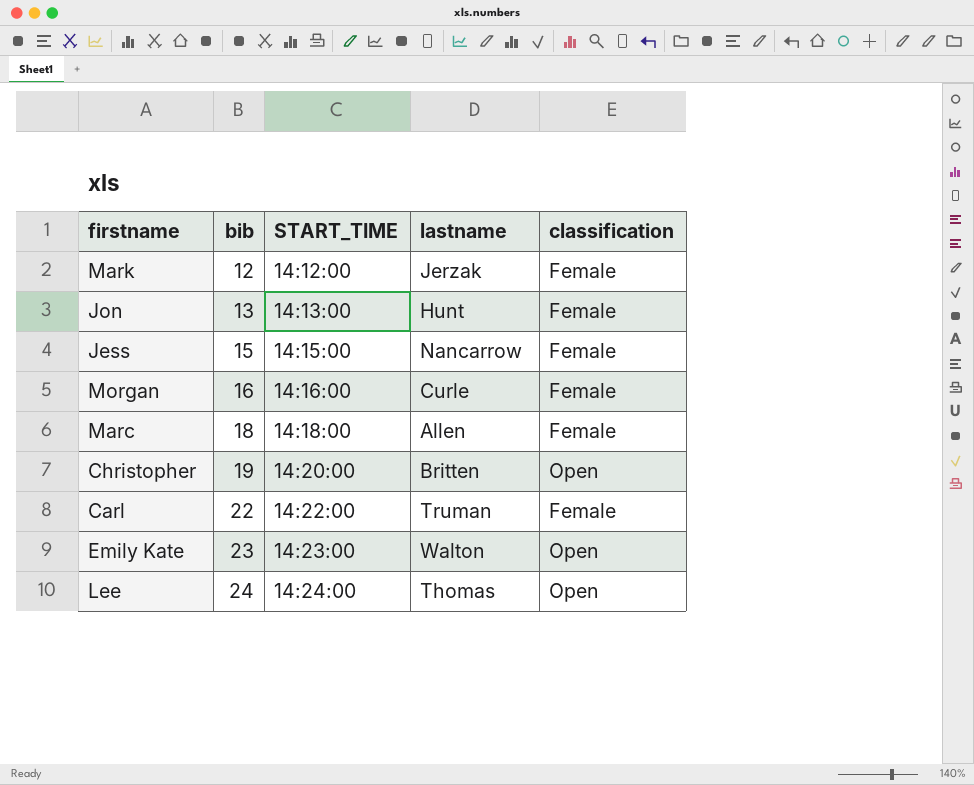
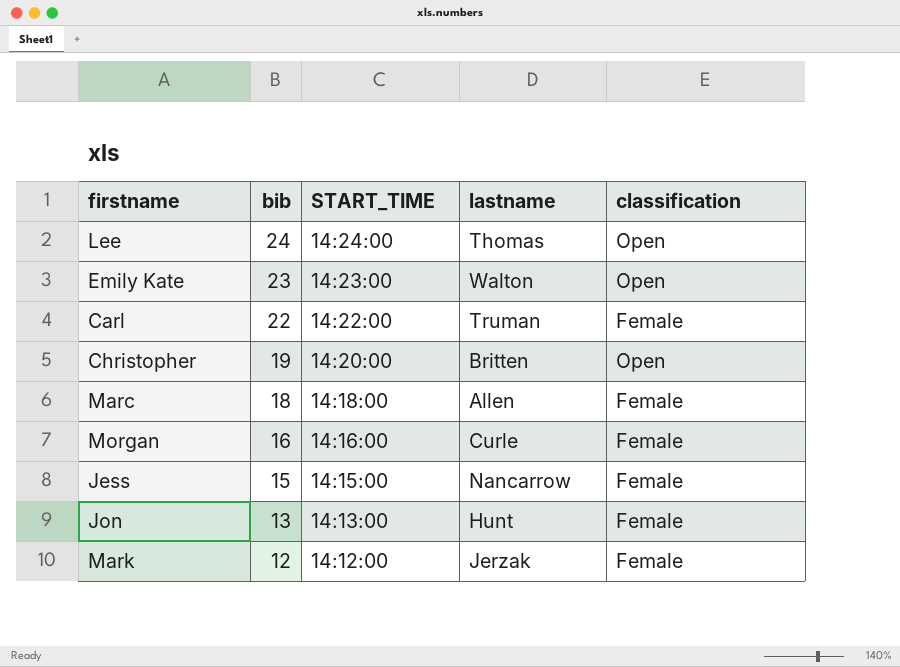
row order: bib ascending -> bib descending

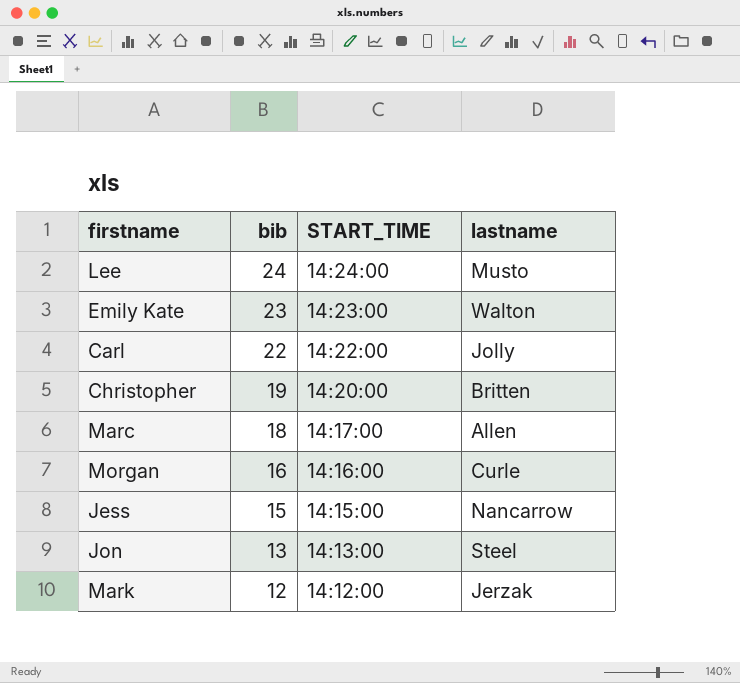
column classification | position: 5 -> none
Lee | lastname: Thomas -> Musto
Carl | lastname: Truman -> Jolly
Marc | START_TIME: 14:18:00 -> 14:17:00
Jon | lastname: Hunt -> Steel

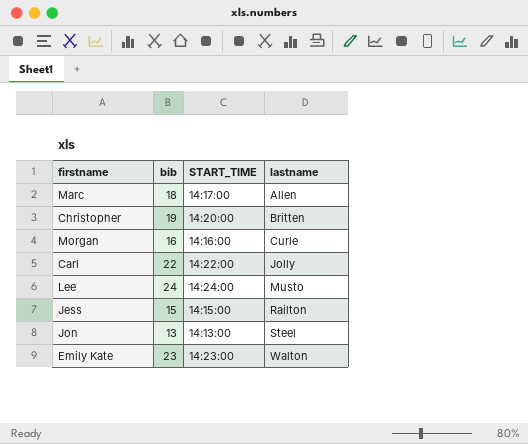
row order: bib descending -> lastname ascending
row Mark: 12 | 14:12:00 | Jerzak -> none
Jess | lastname: Nancarrow -> Railton

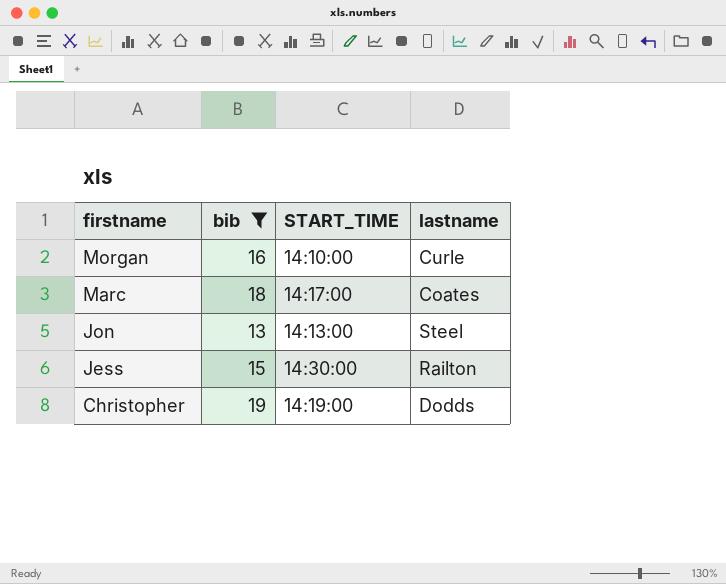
filter: none -> bib <= 19
row order: lastname ascending -> firstname descending
Morgan | START_TIME: 14:16:00 -> 14:10:00
Marc | lastname: Allen -> Coates
Jess | START_TIME: 14:15:00 -> 14:30:00
Christopher | START_TIME: 14:20:00 -> 14:19:00
Christopher | lastname: Britten -> Dodds

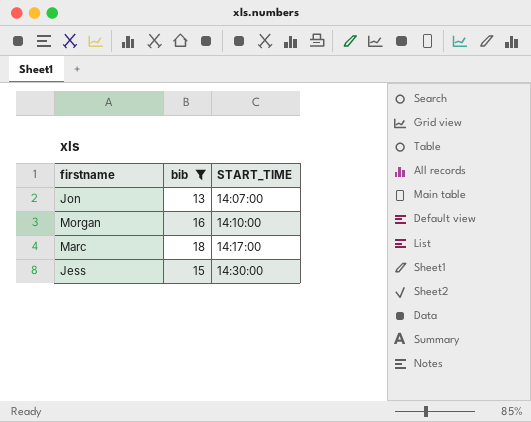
row order: firstname descending -> START_TIME ascending
column lastname | position: 4 -> none
row Christopher: 19 | 14:19:00 | Dodds -> none
Jon | START_TIME: 14:13:00 -> 14:07:00

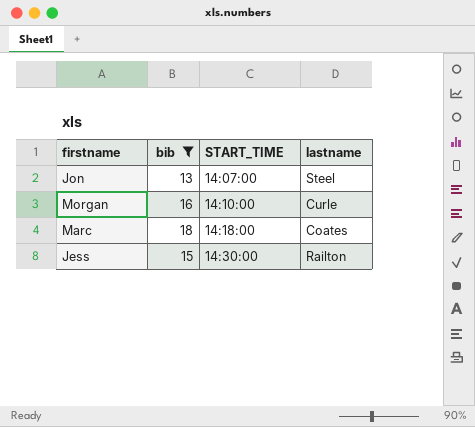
column lastname | position: none -> 4
Marc | START_TIME: 14:17:00 -> 14:18:00

